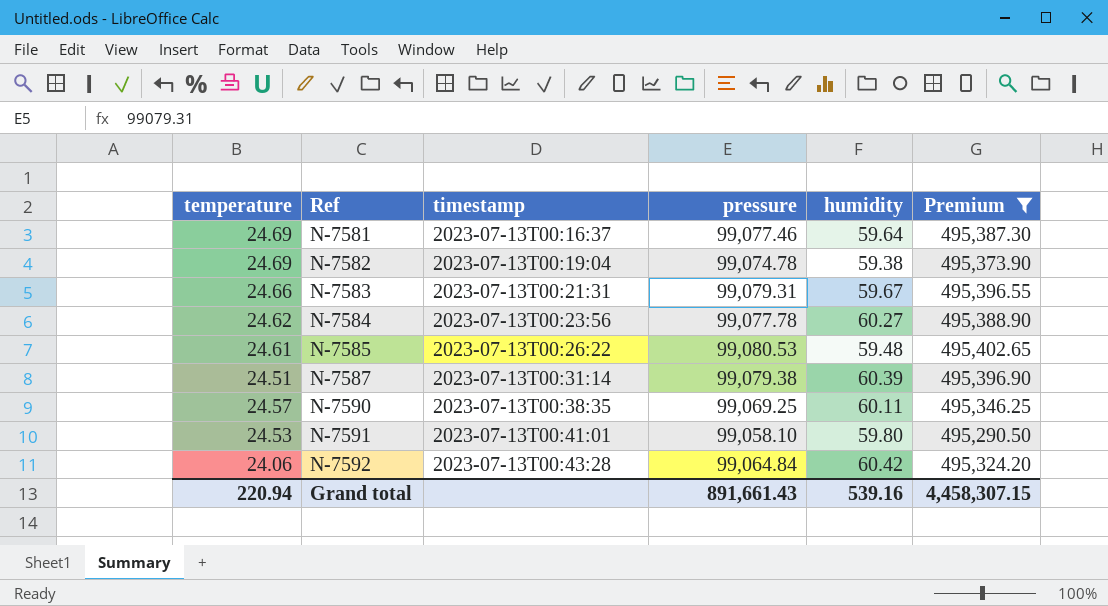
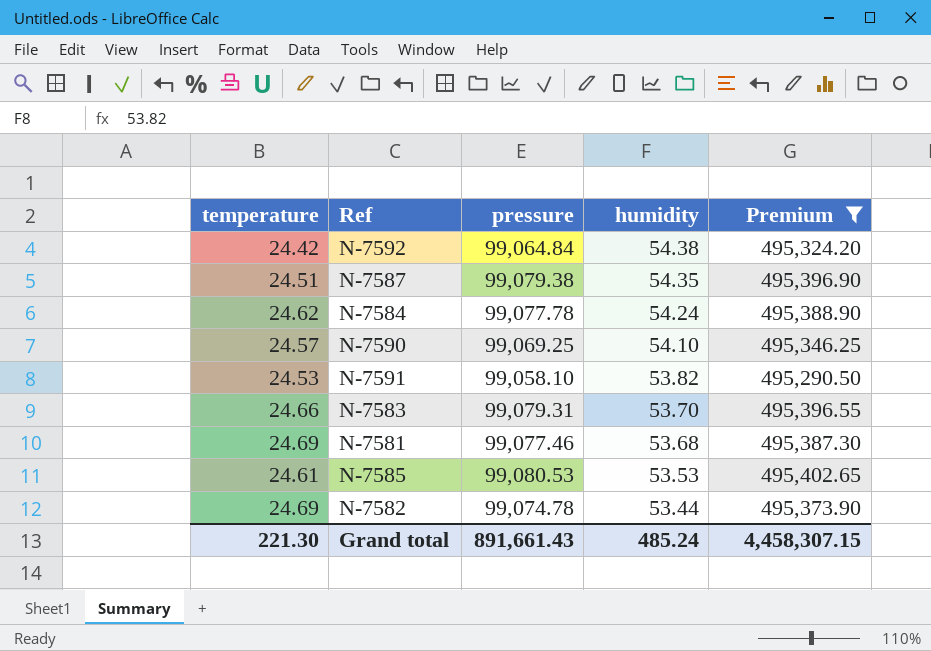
row order: Ref ascending -> humidity descending
column timestamp | position: 3 -> none
N-7592 | temperature: 24.06 -> 24.42
N-7592 | humidity: 60.42 -> 54.38
N-7587 | humidity: 60.39 -> 54.35
N-7584 | humidity: 60.27 -> 54.24
N-7590 | humidity: 60.11 -> 54.10
N-7591 | humidity: 59.80 -> 53.82
N-7583 | humidity: 59.67 -> 53.70
N-7581 | humidity: 59.64 -> 53.68
N-7585 | humidity: 59.48 -> 53.53
N-7582 | humidity: 59.38 -> 53.44
Grand total | temperature: 220.94 -> 221.30
Grand total | humidity: 539.16 -> 485.24

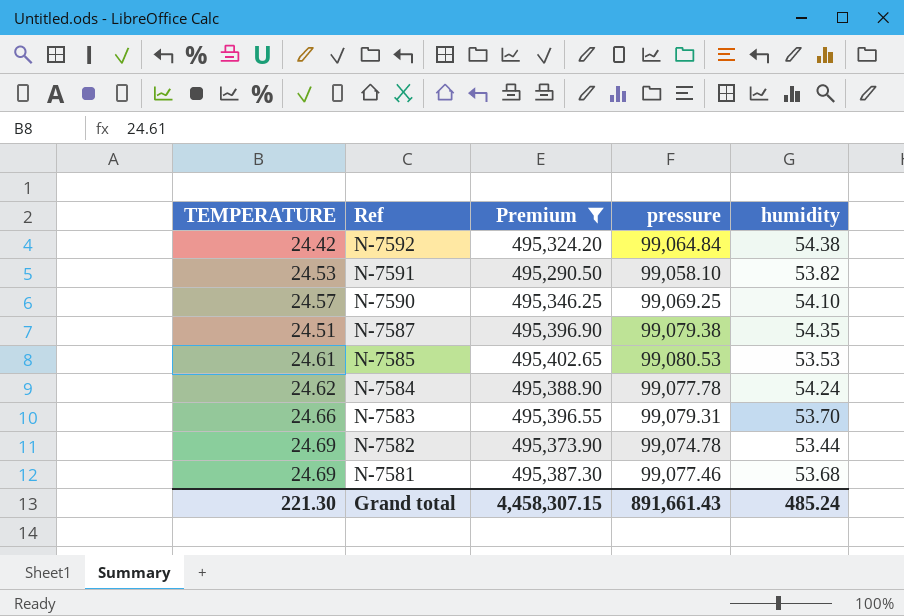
row order: humidity descending -> Ref descending
column name: temperature -> TEMPERATURE
column Premium | position: 5 -> 3

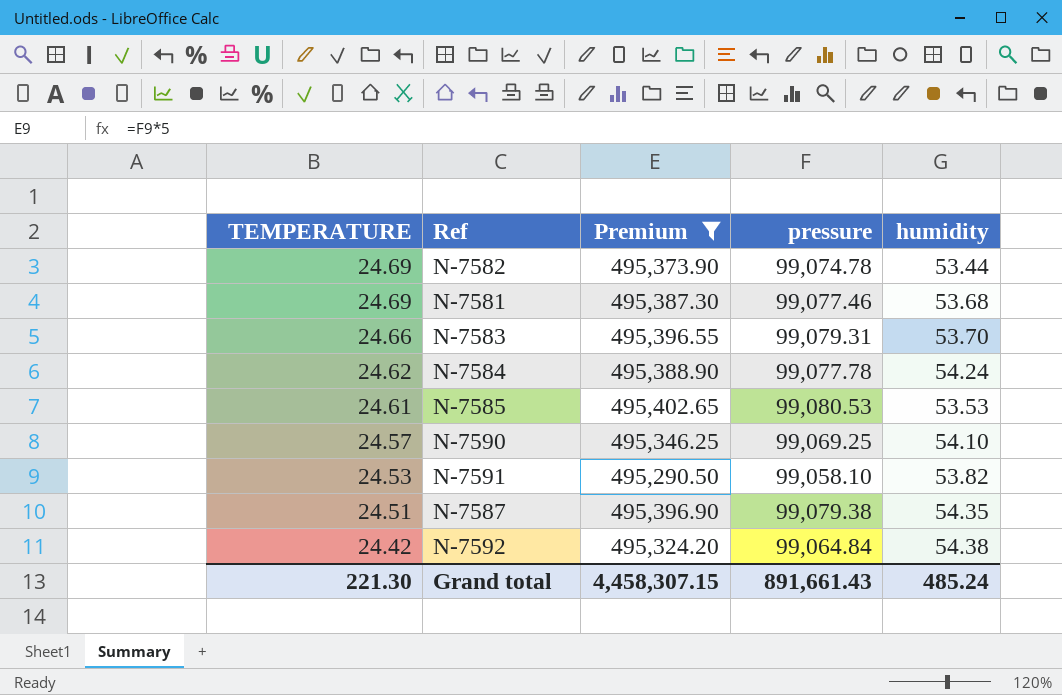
row order: Ref descending -> TEMPERATURE descending

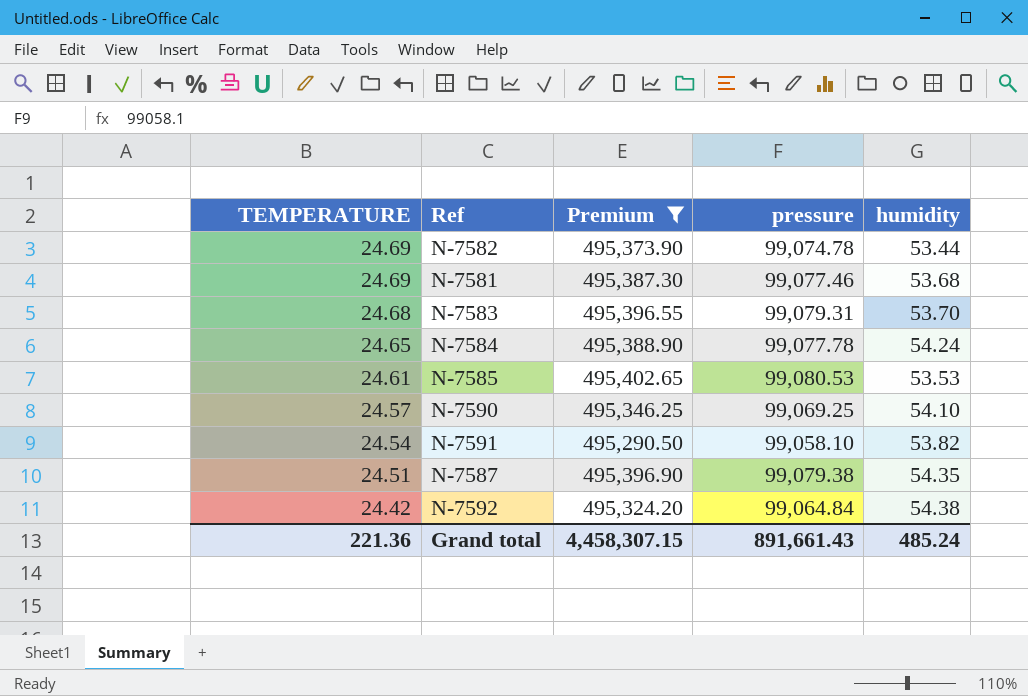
N-7583 | TEMPERATURE: 24.66 -> 24.68
N-7584 | TEMPERATURE: 24.62 -> 24.65
N-7591 | TEMPERATURE: 24.53 -> 24.54
Grand total | TEMPERATURE: 221.30 -> 221.36

